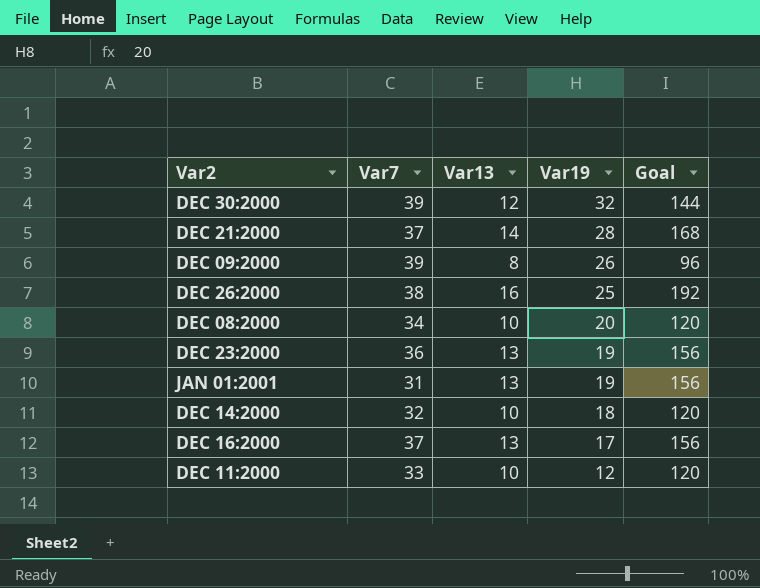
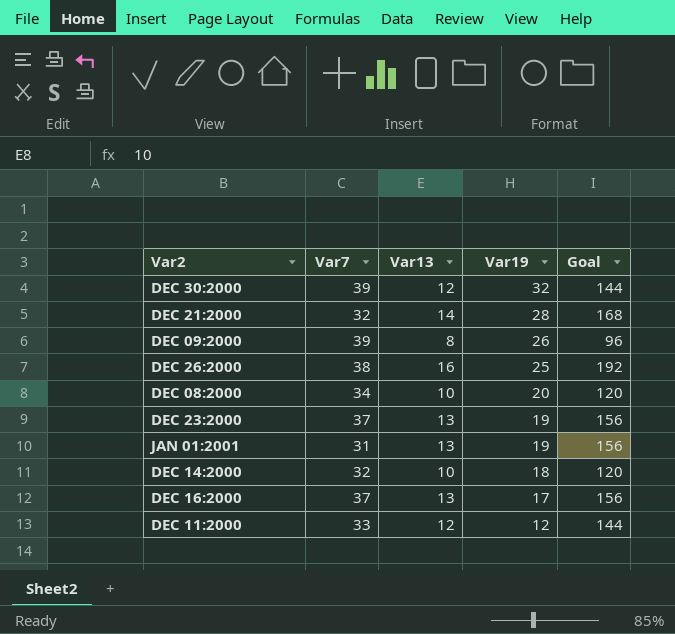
DEC 21:2000 | Var7: 37 -> 32
DEC 23:2000 | Var7: 36 -> 37
DEC 11:2000 | Var13: 10 -> 12
DEC 11:2000 | Goal: 120 -> 144

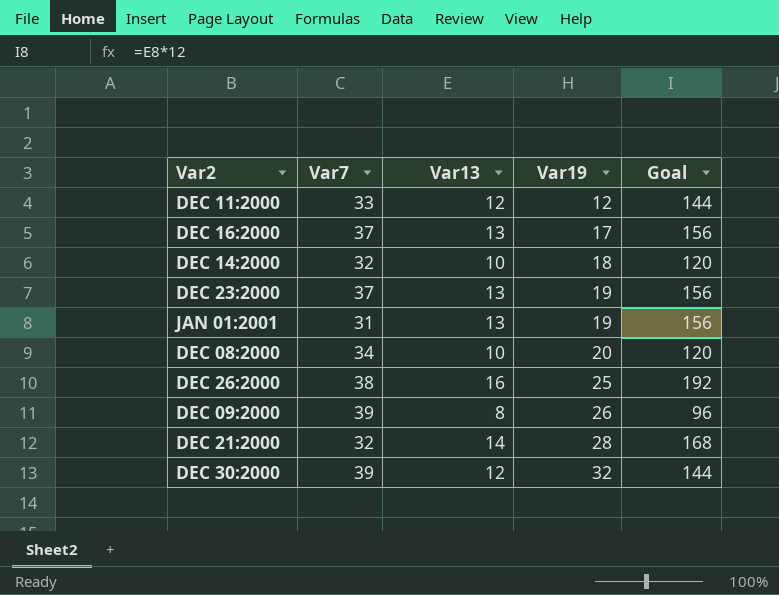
row order: Var19 descending -> Var19 ascending

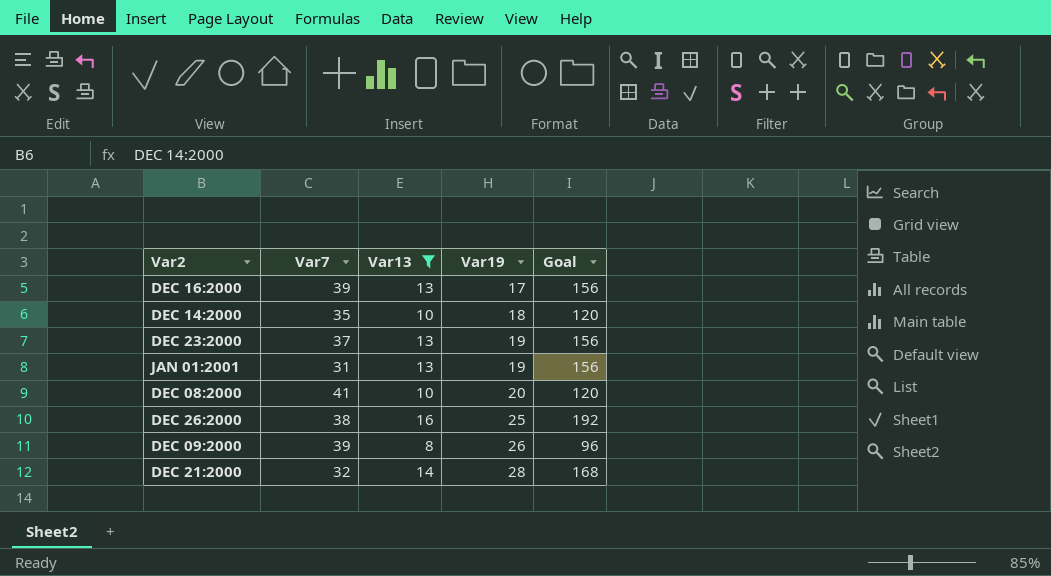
filter: none -> Var13 != 12
DEC 16:2000 | Var7: 37 -> 39
DEC 14:2000 | Var7: 32 -> 35
DEC 08:2000 | Var7: 34 -> 41

